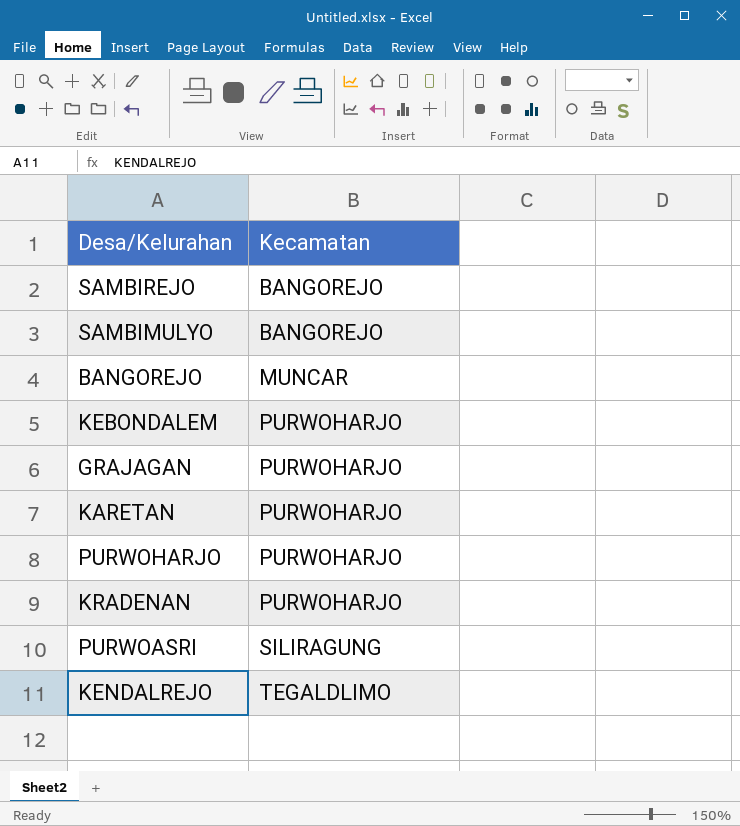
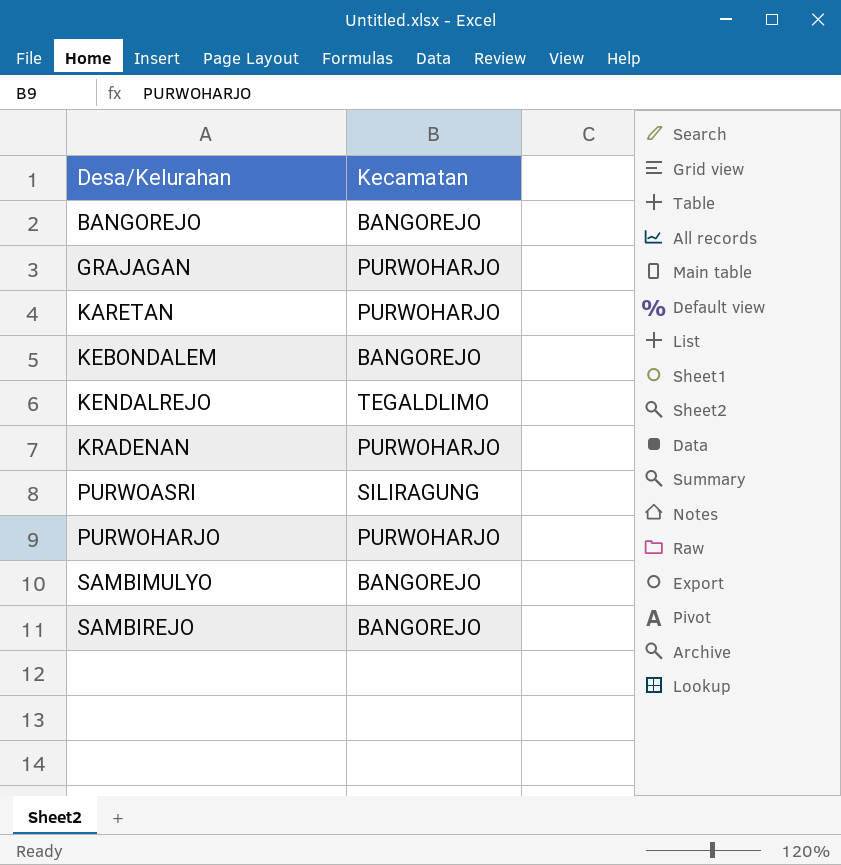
row order: Kecamatan ascending -> Desa/Kelurahan ascending
BANGOREJO | Kecamatan: MUNCAR -> BANGOREJO
KEBONDALEM | Kecamatan: PURWOHARJO -> BANGOREJO

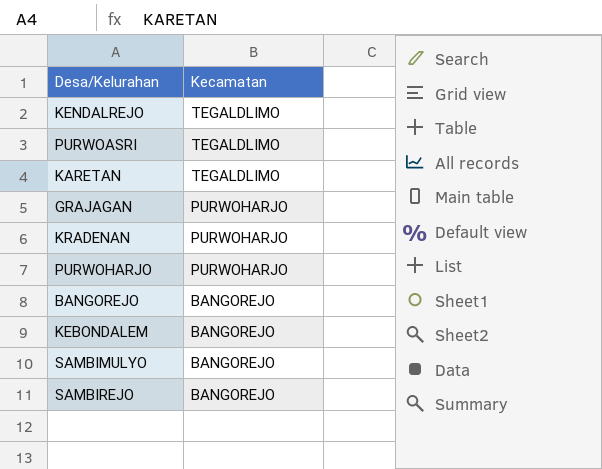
row order: Desa/Kelurahan ascending -> Kecamatan descending
PURWOASRI | Kecamatan: SILIRAGUNG -> TEGALDLIMO
KARETAN | Kecamatan: PURWOHARJO -> TEGALDLIMO

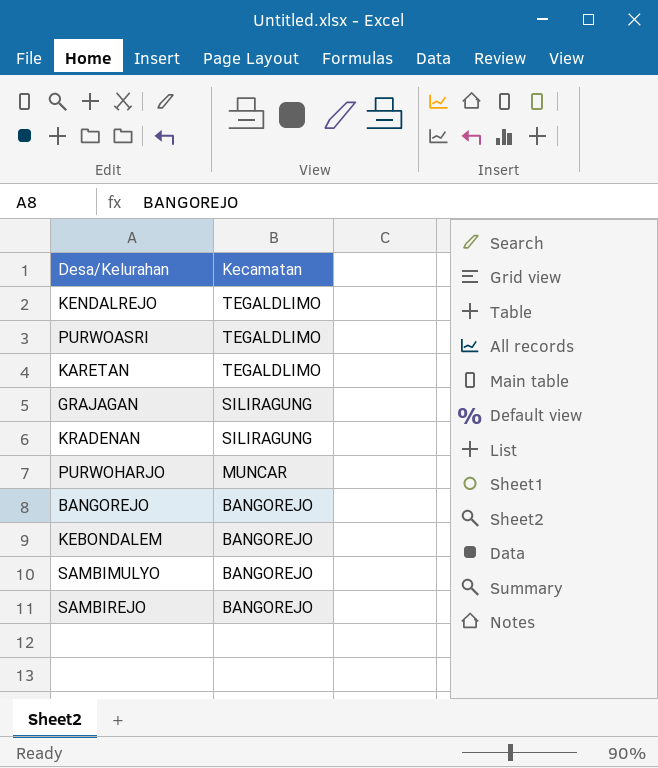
GRAJAGAN | Kecamatan: PURWOHARJO -> SILIRAGUNG
KRADENAN | Kecamatan: PURWOHARJO -> SILIRAGUNG
PURWOHARJO | Kecamatan: PURWOHARJO -> MUNCAR

